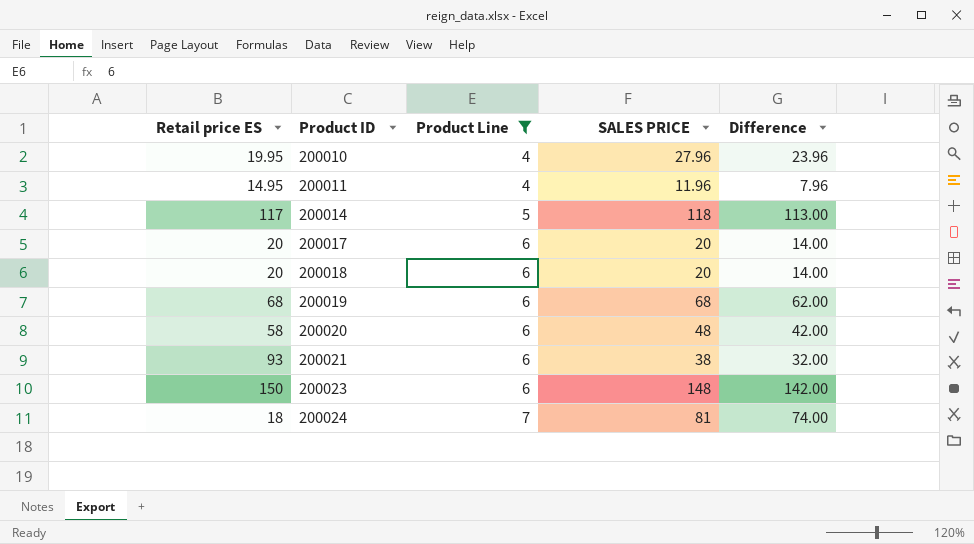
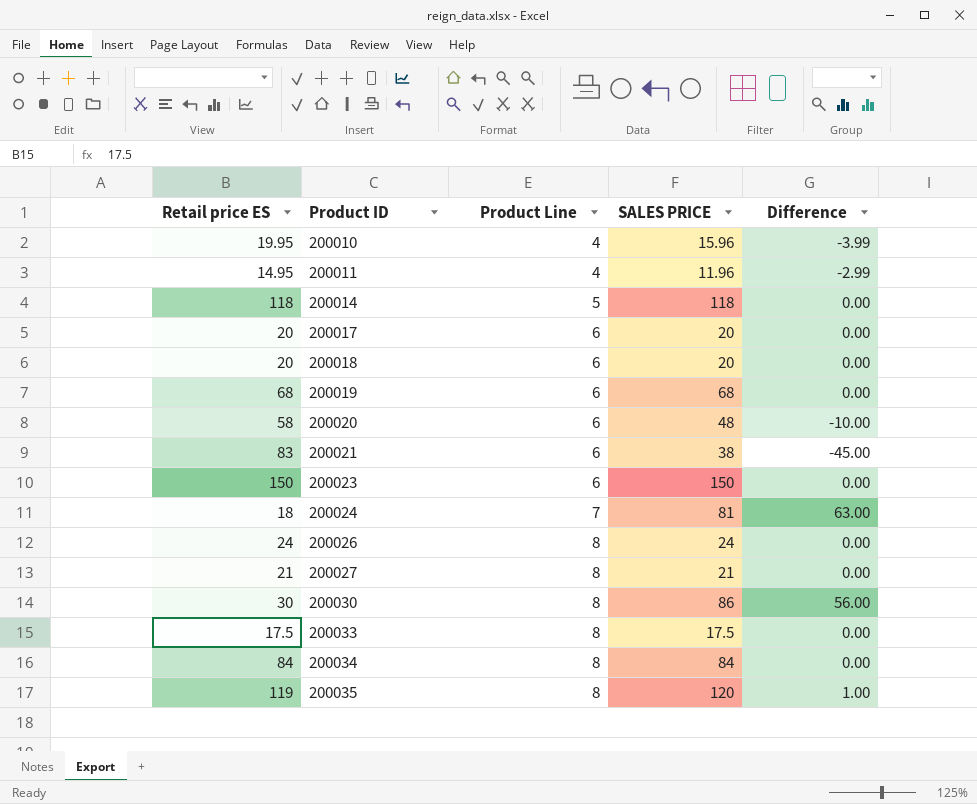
filter: Product Line != 8 -> none
column Difference | formula: [SALES PRICE] - [Product Line] -> [SALES PRICE] - [Retail price ES]
200010 | SALES PRICE: 27.96 -> 15.96
200014 | Retail price ES: 117 -> 118
200021 | Retail price ES: 93 -> 83
200023 | SALES PRICE: 148 -> 150

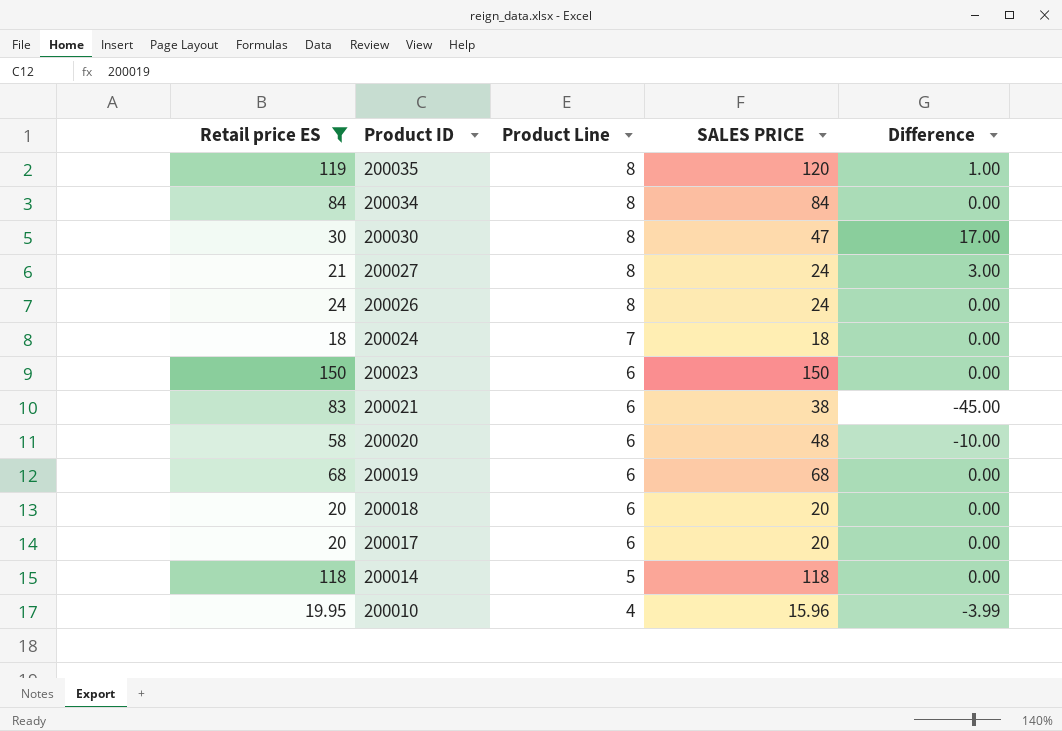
filter: none -> Retail price ES >= 18
row order: Product ID ascending -> Product ID descending
200030 | SALES PRICE: 86 -> 47
200030 | Difference: 56.00 -> 17.00
200027 | SALES PRICE: 21 -> 24
200027 | Difference: 0.00 -> 3.00
200024 | SALES PRICE: 81 -> 18
200024 | Difference: 63.00 -> 0.00

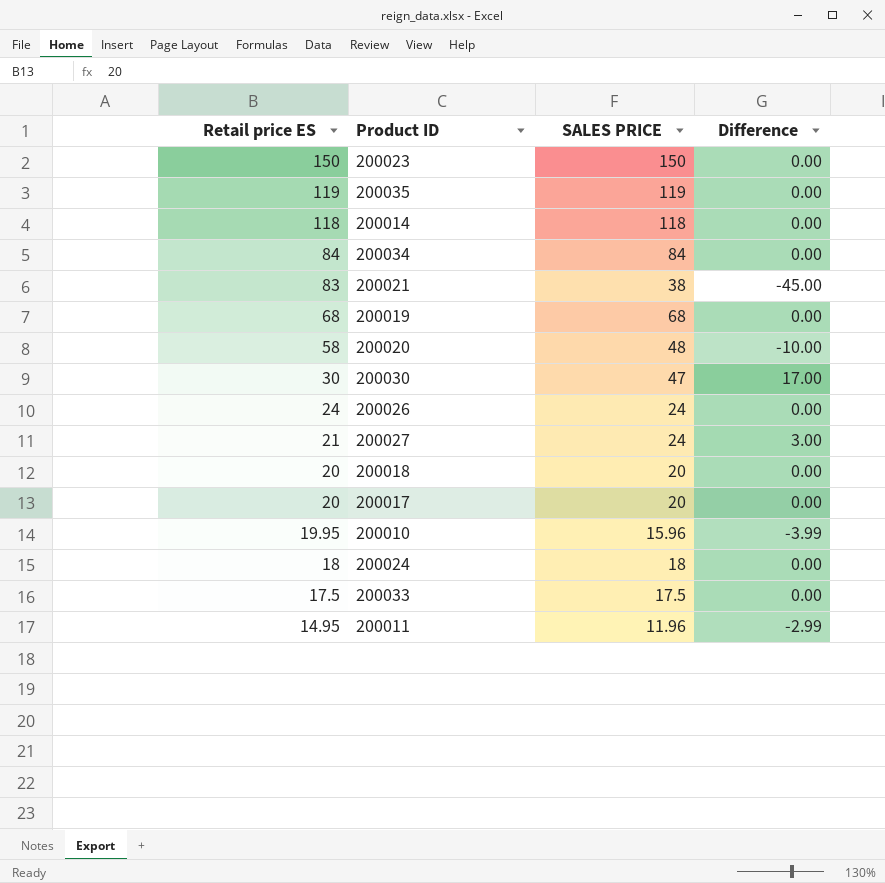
filter: Retail price ES >= 18 -> none
row order: Product ID descending -> Retail price ES descending
column Product Line | position: 3 -> none
200035 | SALES PRICE: 120 -> 119
200035 | Difference: 1.00 -> 0.00

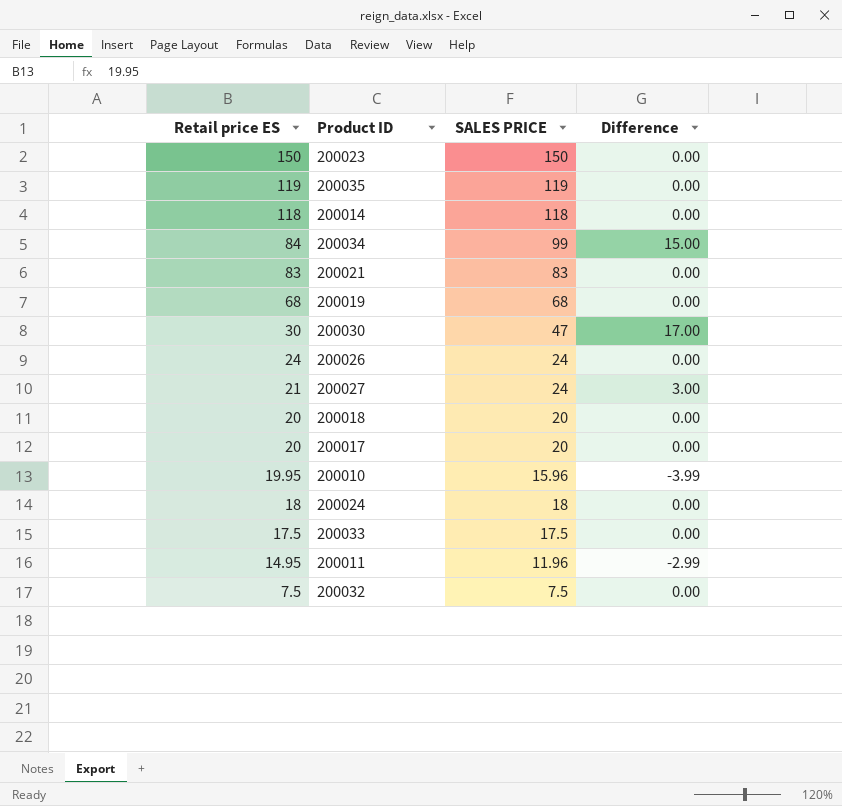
row 200020: 58 | 48 | -10.00 -> none
200034 | SALES PRICE: 84 -> 99
200034 | Difference: 0.00 -> 15.00
200021 | SALES PRICE: 38 -> 83
200021 | Difference: -45.00 -> 0.00
row 200032: none -> 7.5 | 7.5 | 0.00

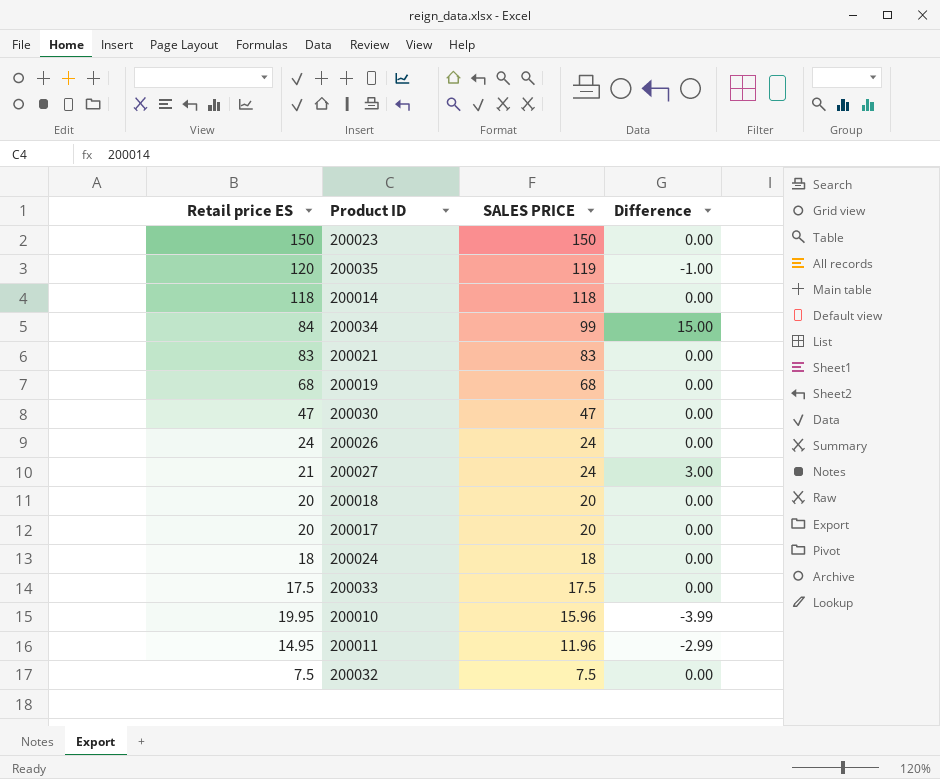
row order: Retail price ES descending -> SALES PRICE descending
200035 | Retail price ES: 119 -> 120
200035 | Difference: 0.00 -> -1.00
200030 | Retail price ES: 30 -> 47
200030 | Difference: 17.00 -> 0.00

